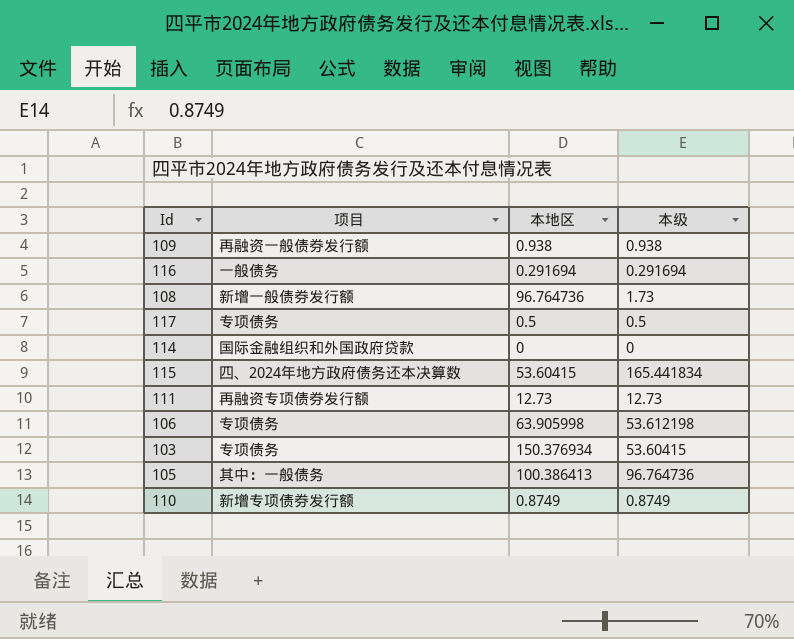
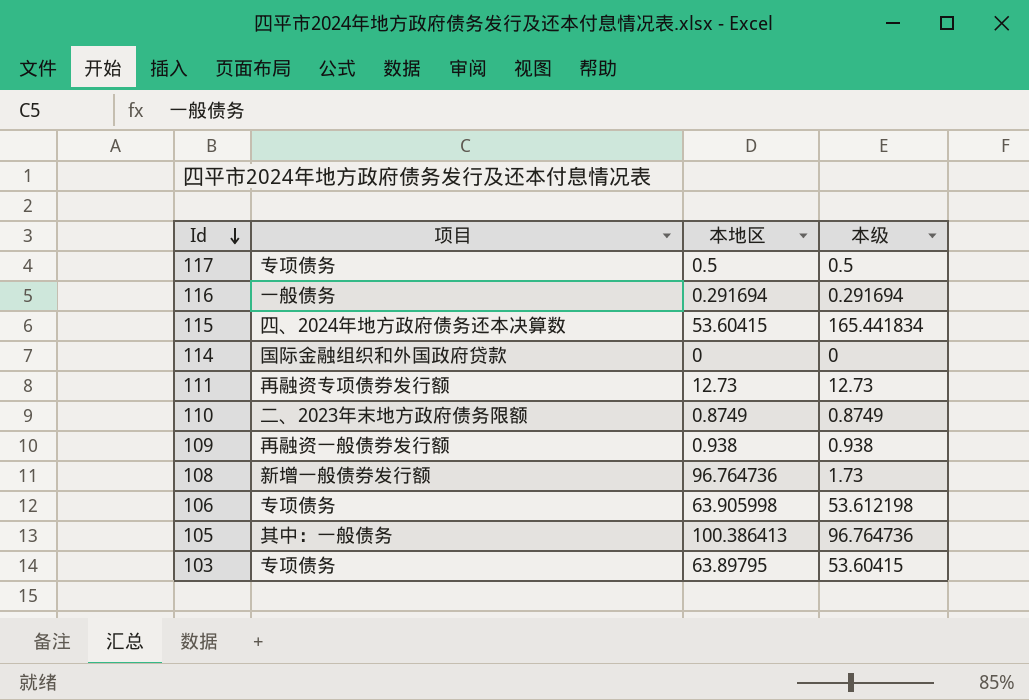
row order: none -> Id descending
110 | 项目: 新增专项债券发行额 -> 二、2023年末地方政府债务限额
103 | 本地区: 150.376934 -> 63.89795

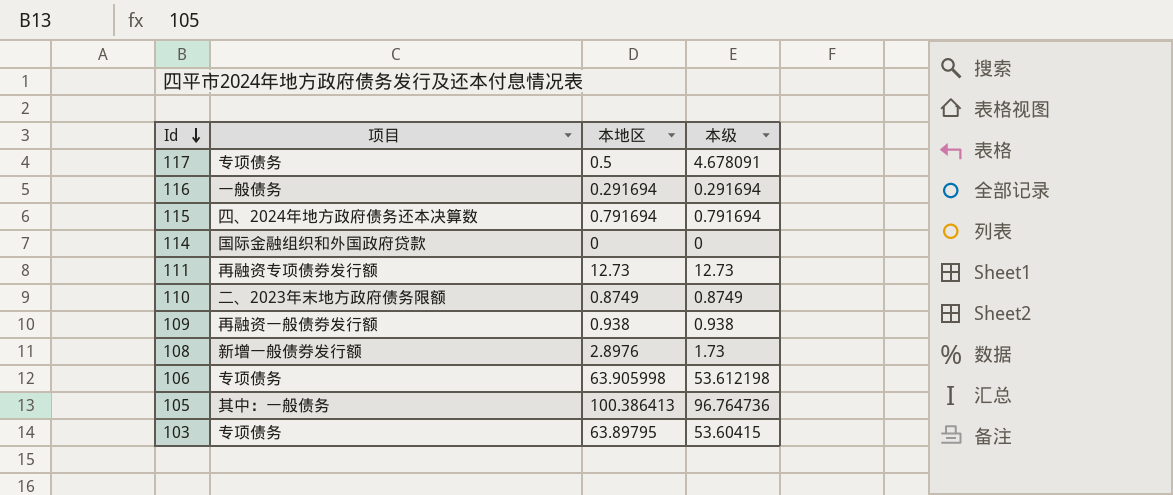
117 | 本级: 0.5 -> 4.678091
115 | 本地区: 53.60415 -> 0.791694
115 | 本级: 165.441834 -> 0.791694
108 | 本地区: 96.764736 -> 2.8976

